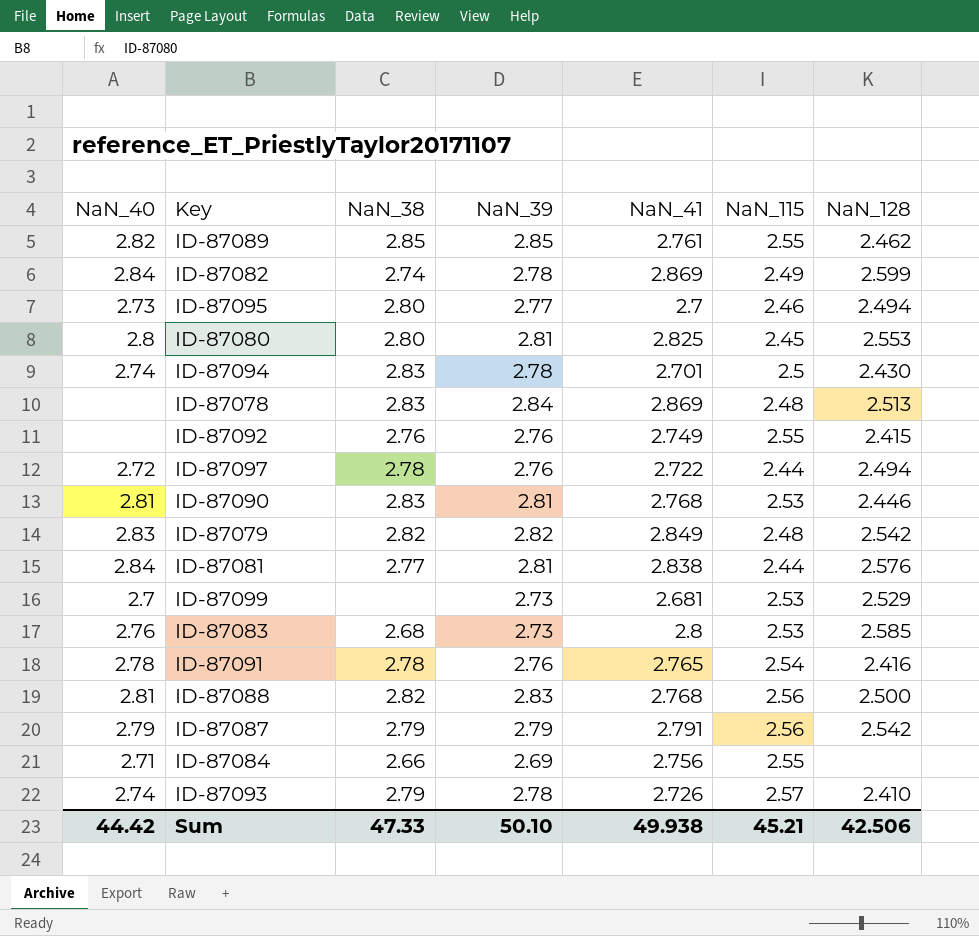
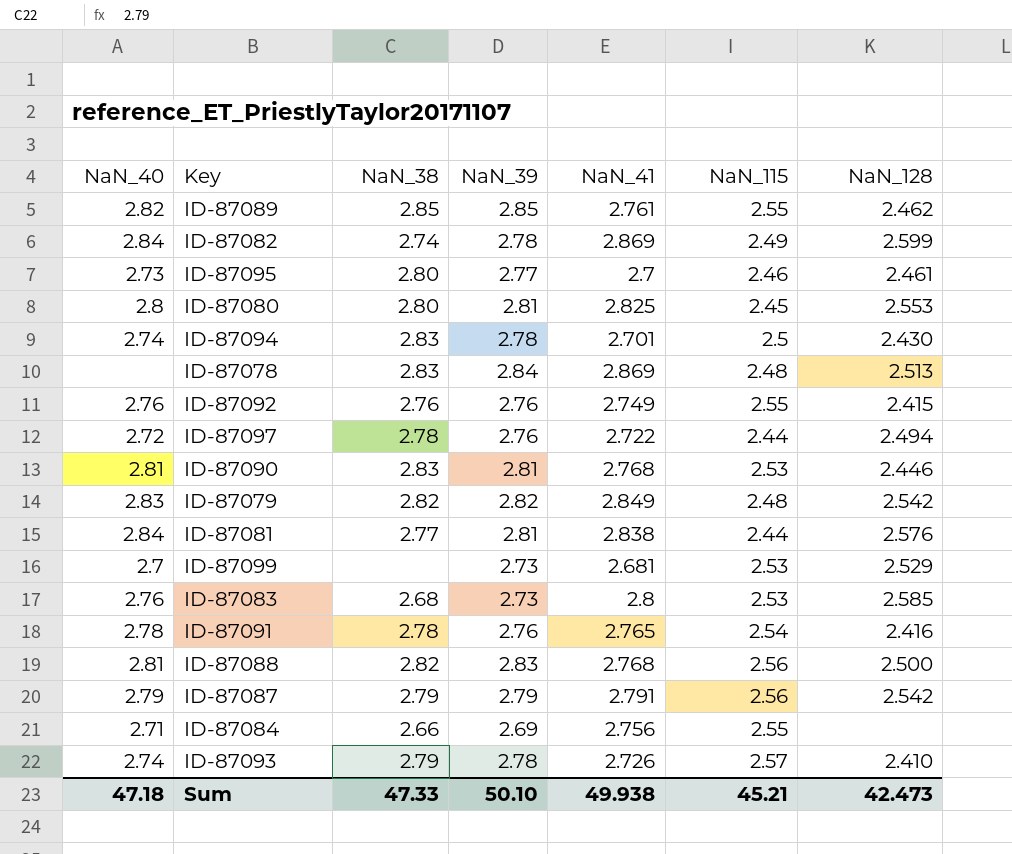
ID-87095 | NaN_128: 2.494 -> 2.461
ID-87092 | NaN_40: none -> 2.76
Sum | NaN_40: 44.42 -> 47.18
Sum | NaN_128: 42.506 -> 42.473

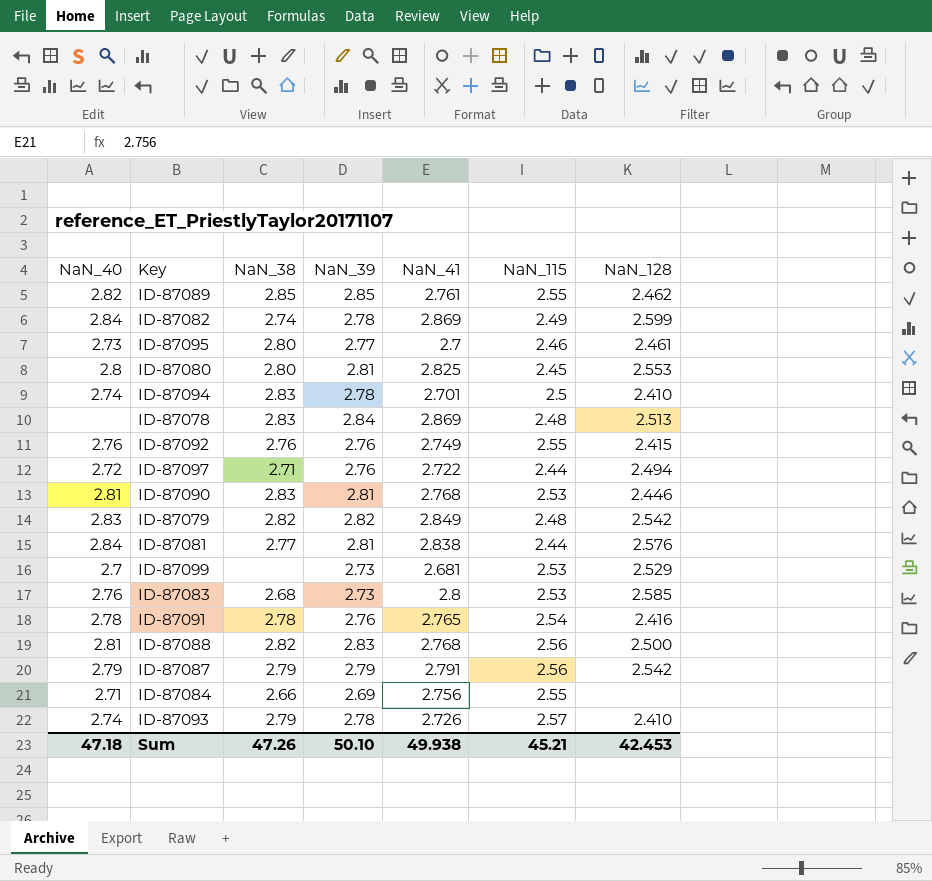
ID-87094 | NaN_128: 2.430 -> 2.410
ID-87097 | NaN_38: 2.78 -> 2.71
Sum | NaN_38: 47.33 -> 47.26
Sum | NaN_128: 42.473 -> 42.453

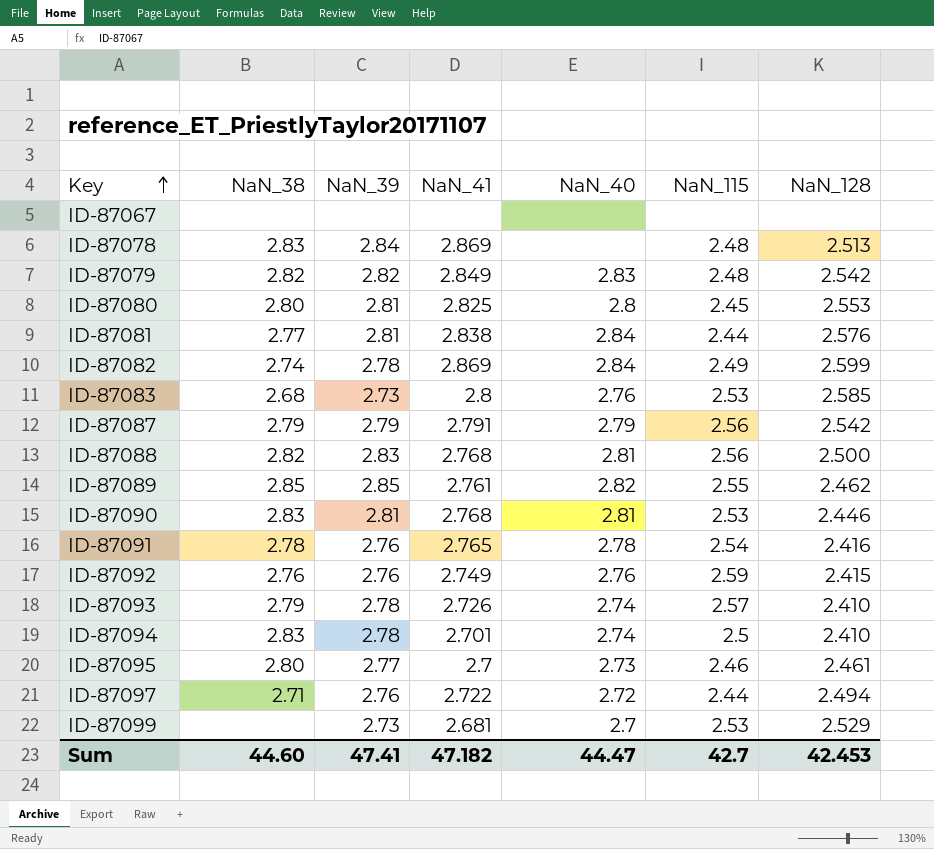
row order: none -> Key ascending
column NaN_40 | position: 1 -> 5
row ID-87084: 2.71 | 2.66 | 2.69 | 2.756 | 2.55 | none -> none
row ID-87067: none -> none | none | none | none | none | none
ID-87092 | NaN_115: 2.55 -> 2.59
Sum | NaN_38: 47.26 -> 44.60
Sum | NaN_39: 50.10 -> 47.41
Sum | NaN_41: 49.938 -> 47.182
Sum | NaN_40: 47.18 -> 44.47
Sum | NaN_115: 45.21 -> 42.7

